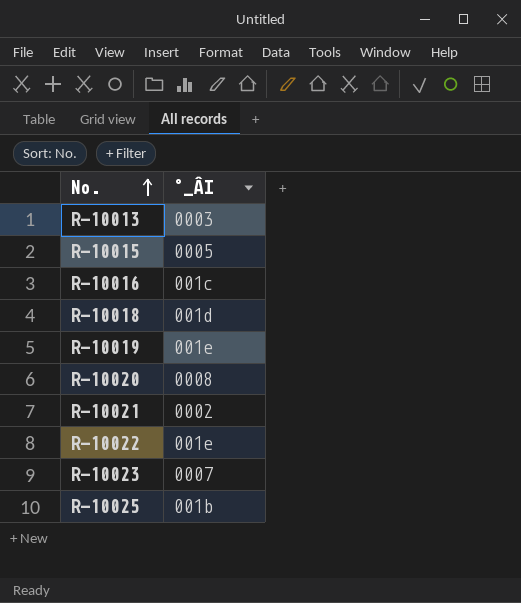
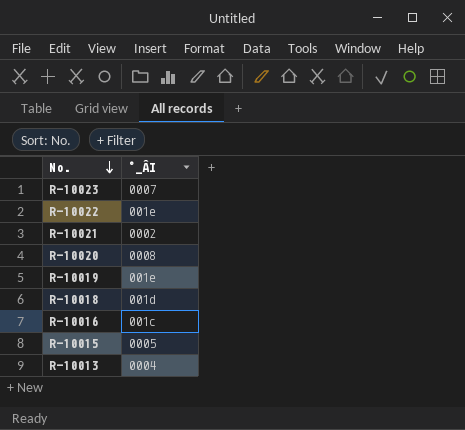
row order: No. ascending -> No. descending
row R-10025: 001b -> none
R-10013 | °_ÂI: 0003 -> 0004

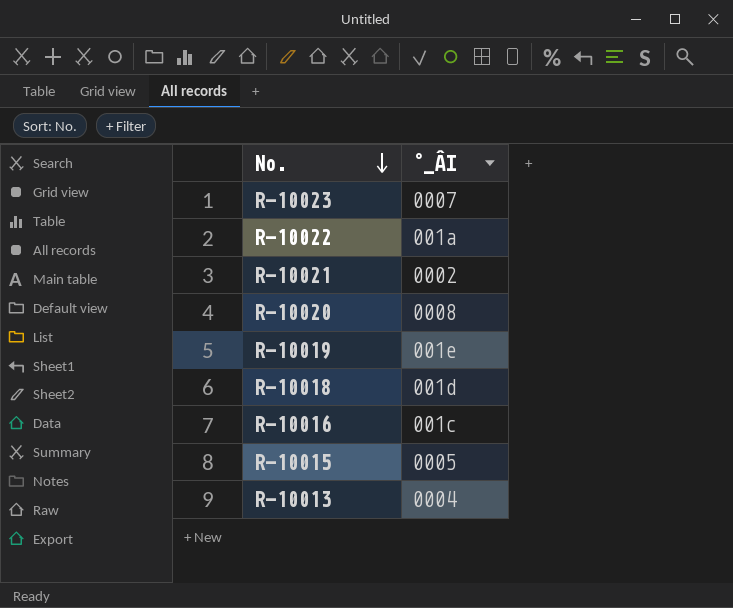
R-10022 | °_ÂI: 001e -> 001a

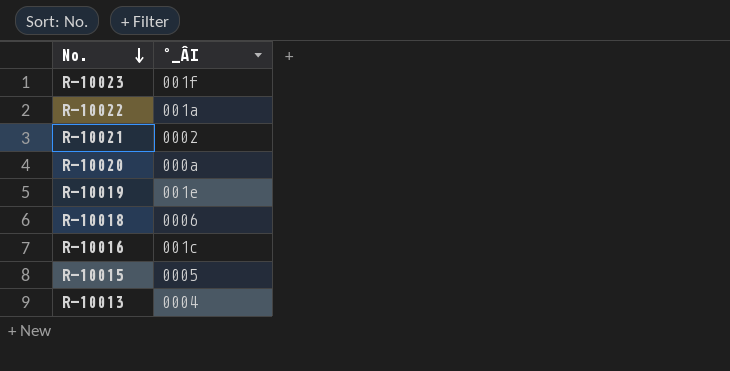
R-10023 | °_ÂI: 0007 -> 001f
R-10020 | °_ÂI: 0008 -> 000a
R-10018 | °_ÂI: 001d -> 0006

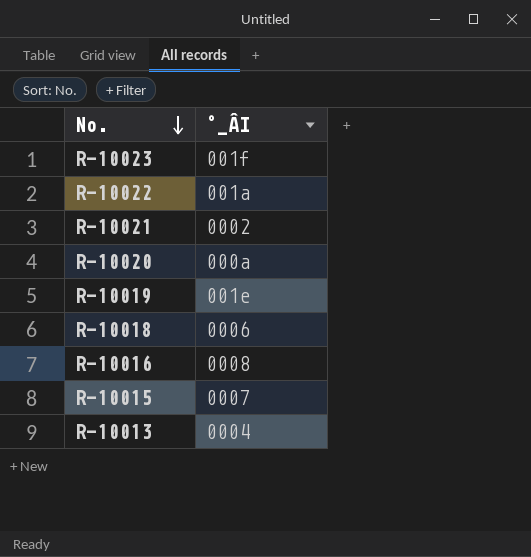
R-10016 | °_ÂI: 001c -> 0008
R-10015 | °_ÂI: 0005 -> 0007

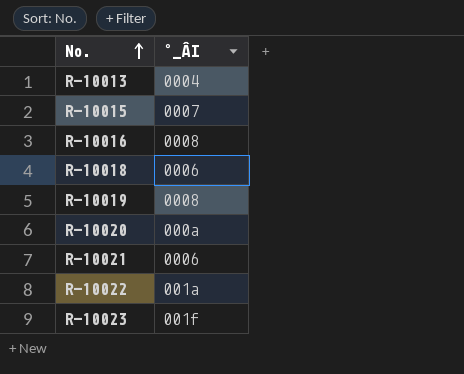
row order: No. descending -> No. ascending
R-10019 | °_ÂI: 001e -> 0008
R-10021 | °_ÂI: 0002 -> 0006

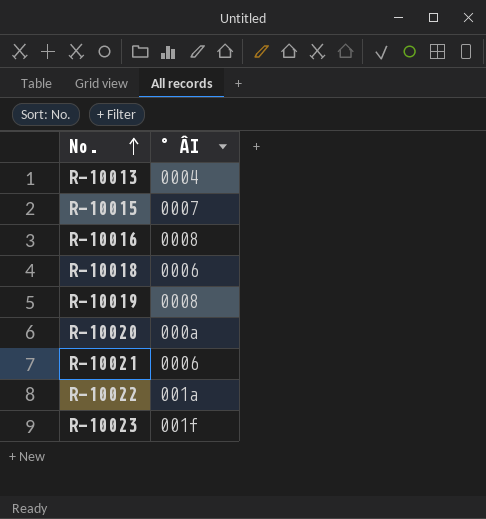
column name: °_ÂI -> ° ÂI

